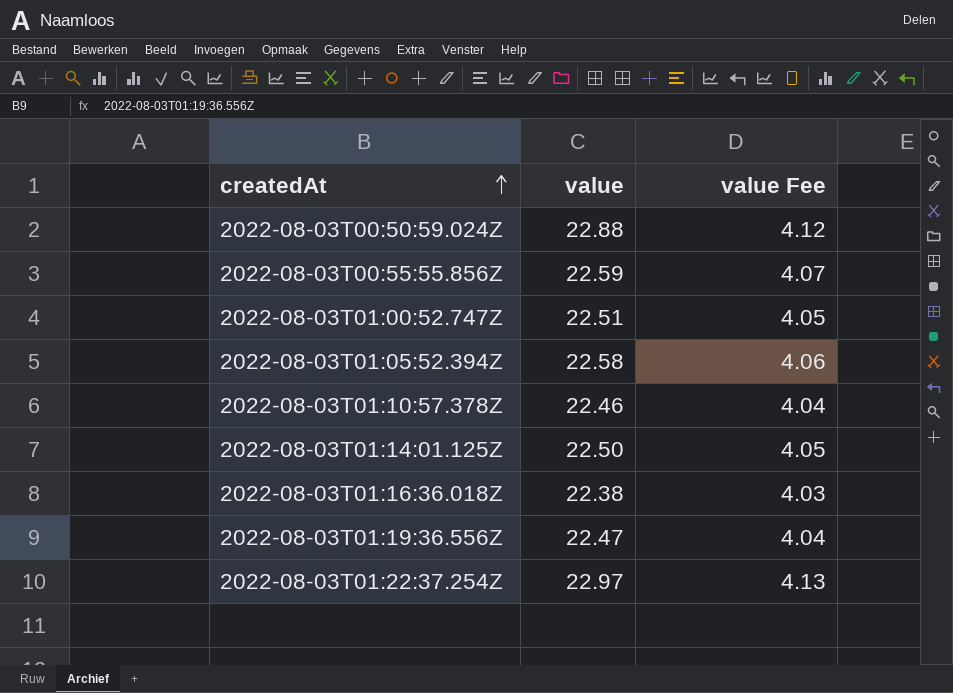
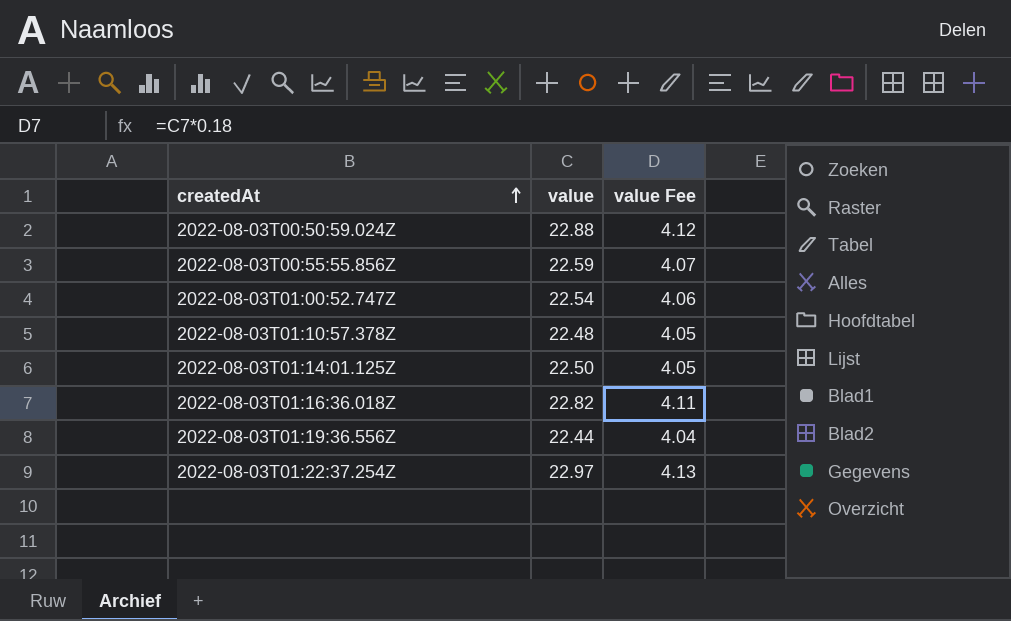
row 2022-08-03T01:05:52.394Z: 22.58 | 4.06 -> none
2022-08-03T01:00:52.747Z | value: 22.51 -> 22.54
2022-08-03T01:00:52.747Z | value Fee: 4.05 -> 4.06
2022-08-03T01:10:57.378Z | value: 22.46 -> 22.48
2022-08-03T01:10:57.378Z | value Fee: 4.04 -> 4.05
2022-08-03T01:16:36.018Z | value: 22.38 -> 22.82
2022-08-03T01:16:36.018Z | value Fee: 4.03 -> 4.11
2022-08-03T01:19:36.556Z | value: 22.47 -> 22.44

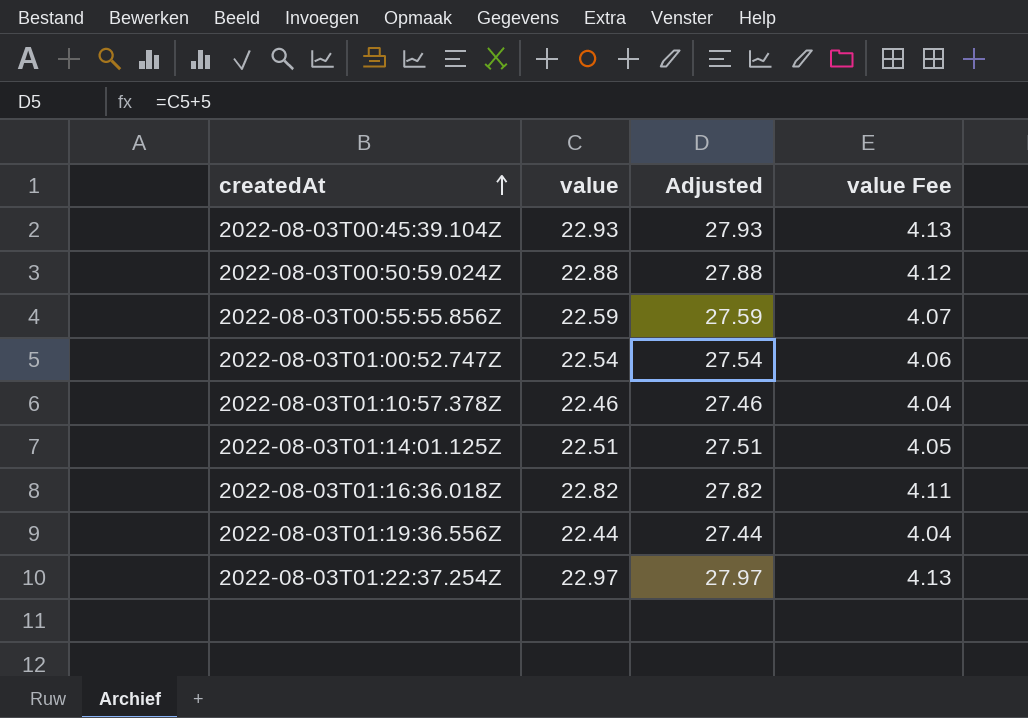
column Adjusted | formula: none -> [value] + 5
row 2022-08-03T00:45:39.104Z: none -> 22.93 | 27.93 | 4.13
2022-08-03T01:10:57.378Z | value: 22.48 -> 22.46
2022-08-03T01:10:57.378Z | value Fee: 4.05 -> 4.04
2022-08-03T01:14:01.125Z | value: 22.50 -> 22.51

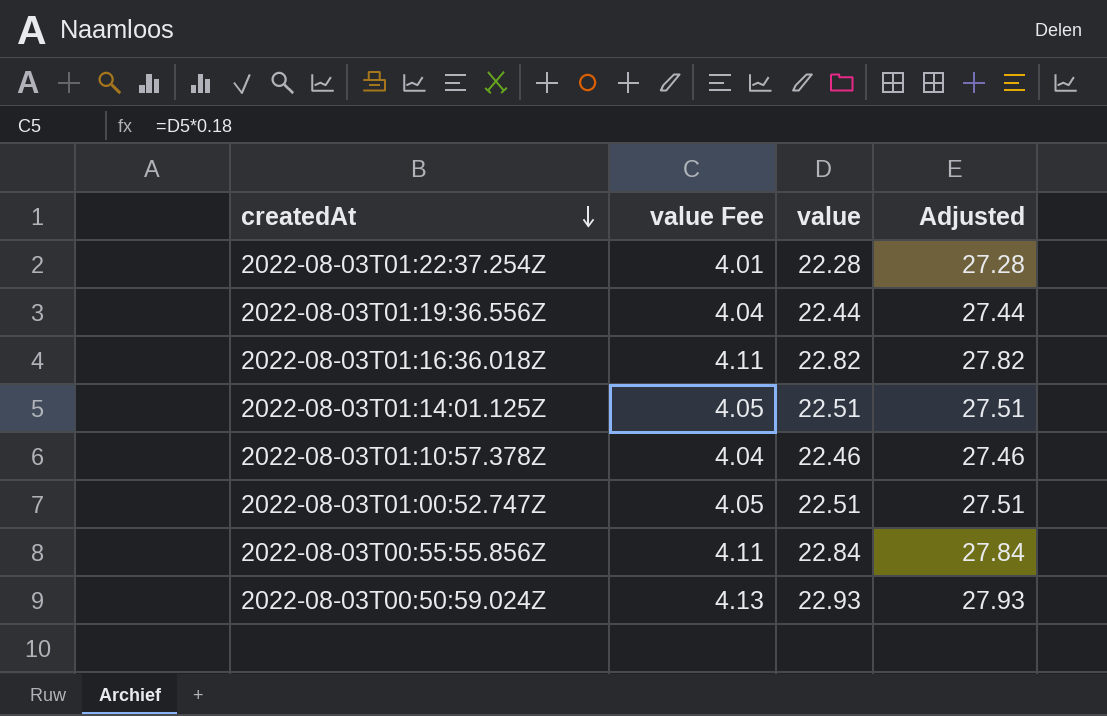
row order: createdAt ascending -> createdAt descending
column value Fee | position: 4 -> 2
row 2022-08-03T00:45:39.104Z: 22.93 | 27.93 | 4.13 -> none
2022-08-03T01:22:37.254Z | value Fee: 4.13 -> 4.01
2022-08-03T01:22:37.254Z | value: 22.97 -> 22.28
2022-08-03T01:22:37.254Z | Adjusted: 27.97 -> 27.28
2022-08-03T01:00:52.747Z | value Fee: 4.06 -> 4.05
2022-08-03T01:00:52.747Z | value: 22.54 -> 22.51
2022-08-03T01:00:52.747Z | Adjusted: 27.54 -> 27.51
2022-08-03T00:55:55.856Z | value Fee: 4.07 -> 4.11
2022-08-03T00:55:55.856Z | value: 22.59 -> 22.84
2022-08-03T00:55:55.856Z | Adjusted: 27.59 -> 27.84
2022-08-03T00:50:59.024Z | value Fee: 4.12 -> 4.13
2022-08-03T00:50:59.024Z | value: 22.88 -> 22.93
2022-08-03T00:50:59.024Z | Adjusted: 27.88 -> 27.93

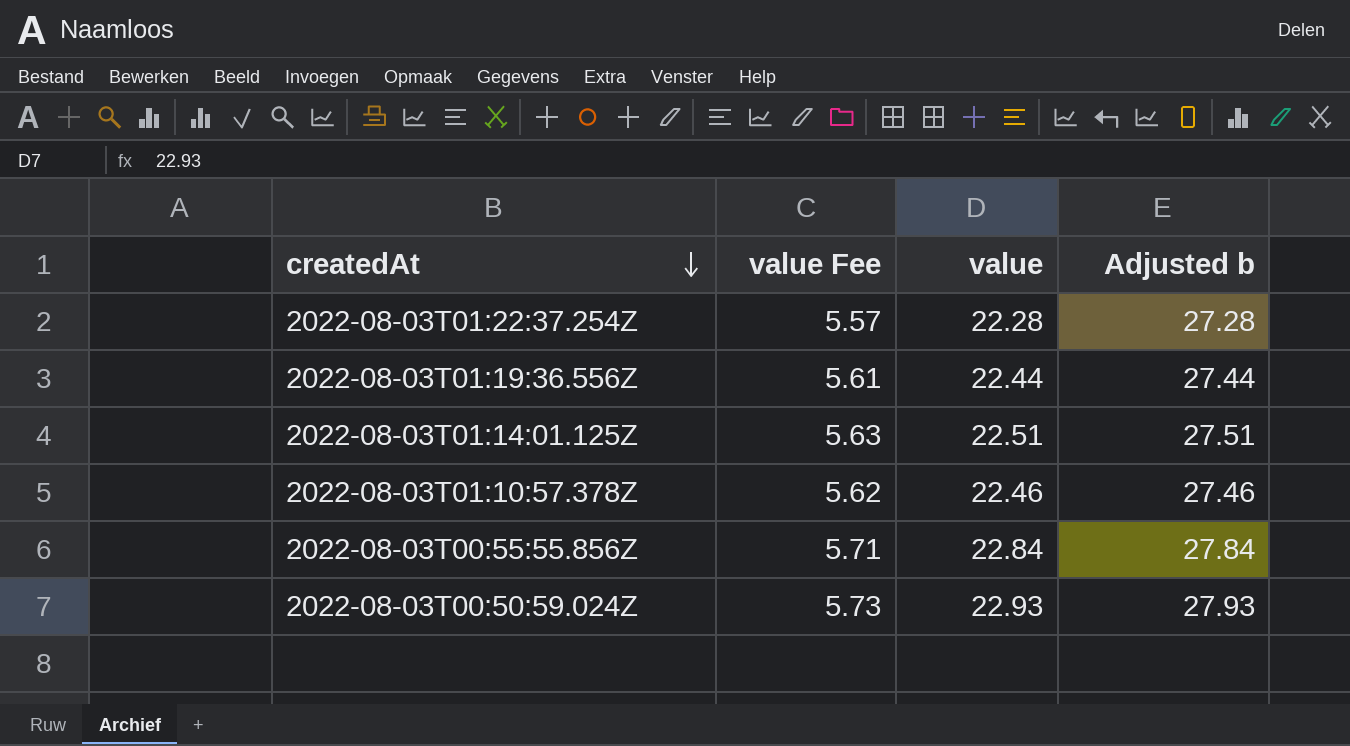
column value Fee | formula: [value] * 0.18 -> [value] * 0.25
column name: Adjusted -> Adjusted b
row 2022-08-03T01:16:36.018Z: 4.11 | 22.82 | 27.82 -> none
row 2022-08-03T01:00:52.747Z: 4.05 | 22.51 | 27.51 -> none

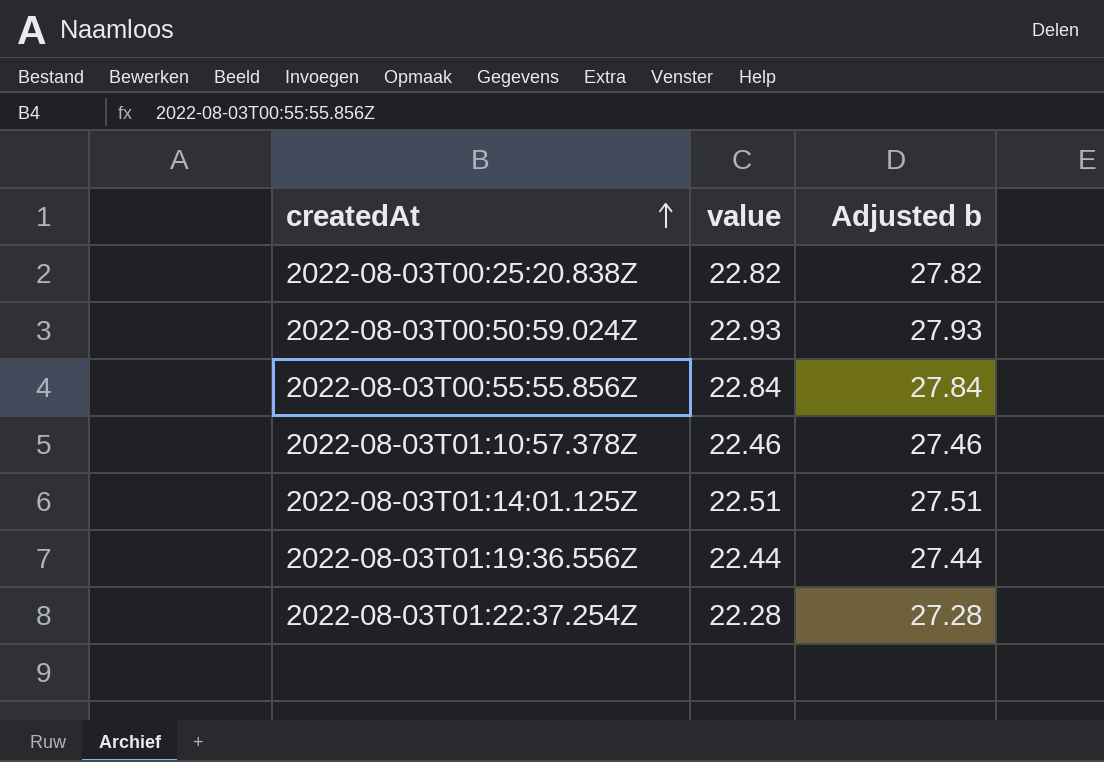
row order: createdAt descending -> createdAt ascending
column value Fee | formula: [value] * 0.25 -> none
row 2022-08-03T00:25:20.838Z: none -> 22.82 | 27.82

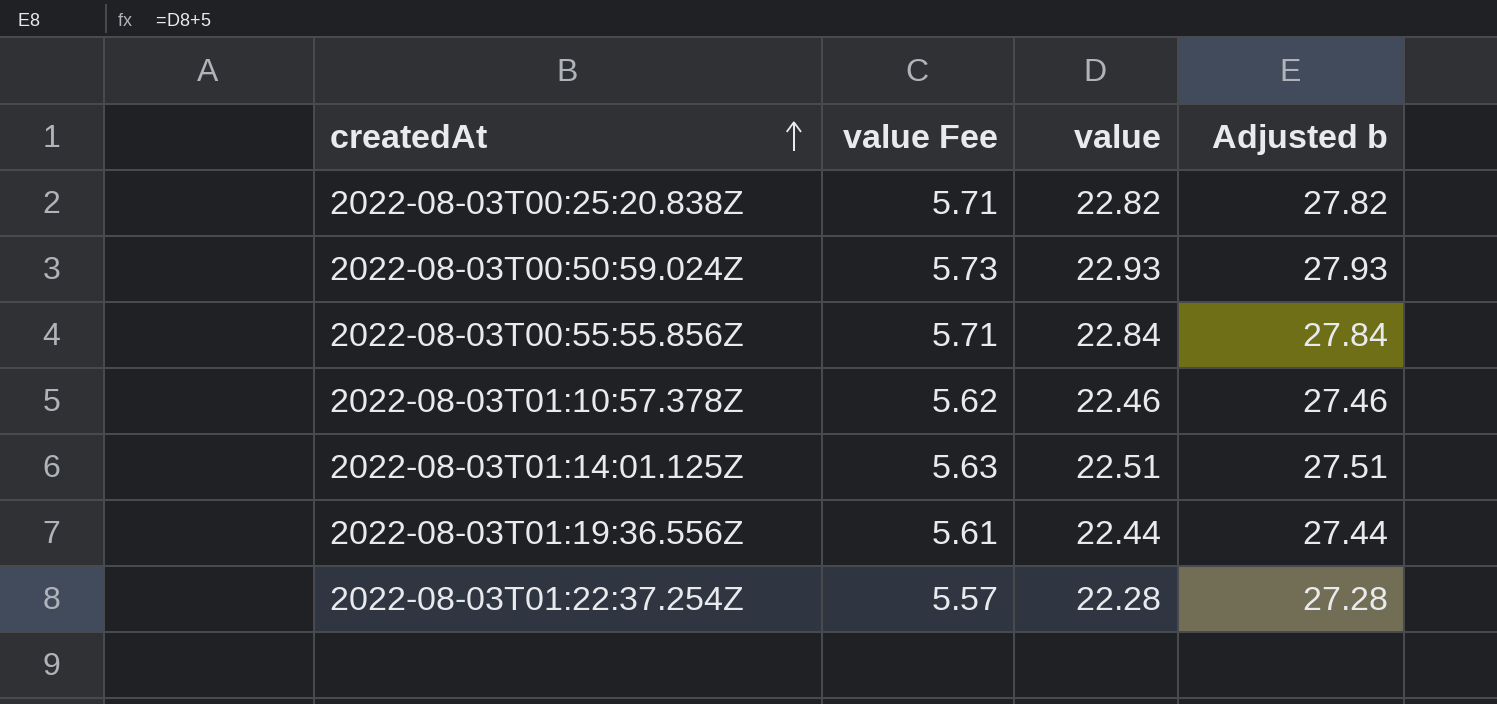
column value Fee | formula: none -> [value] * 0.25

